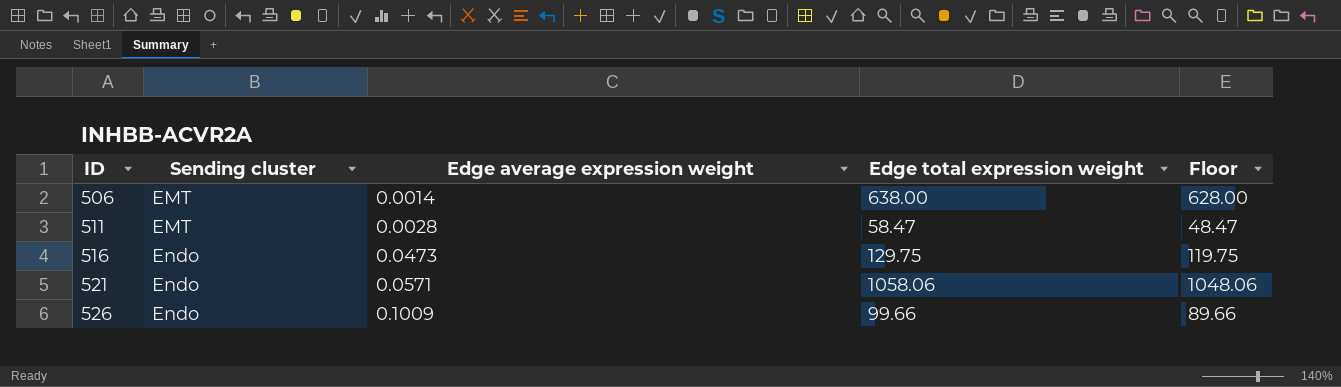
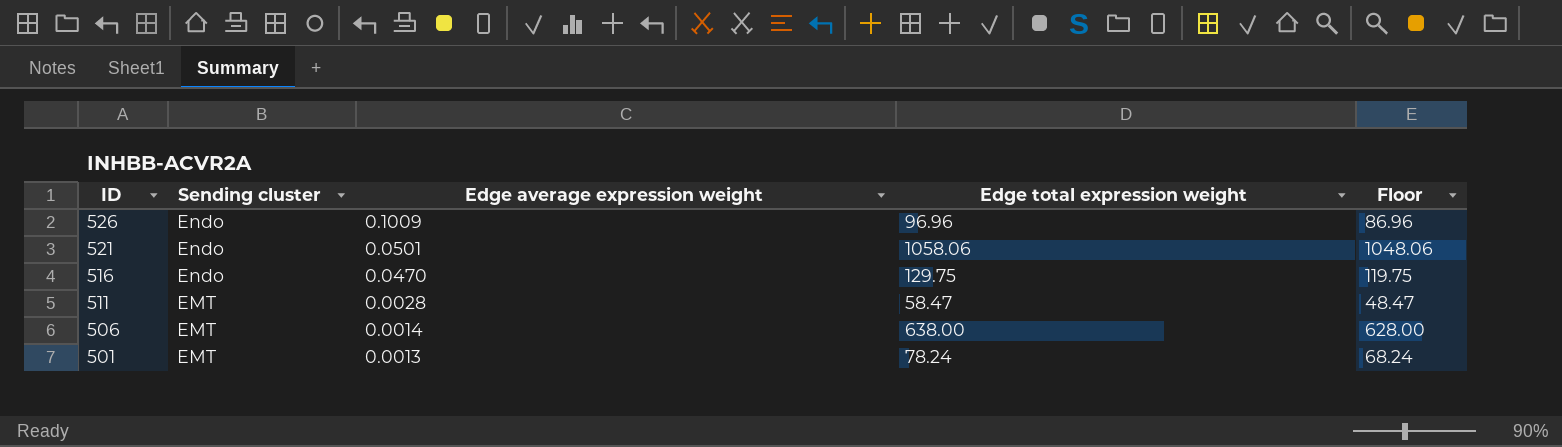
row order: ID ascending -> ID descending
526 | Edge total expression weight: 99.66 -> 96.96
526 | Floor: 89.66 -> 86.96
521 | Edge average expression weight: 0.0571 -> 0.0501
516 | Edge average expression weight: 0.0473 -> 0.0470
row 501: none -> EMT | 0.0013 | 78.24 | 68.24

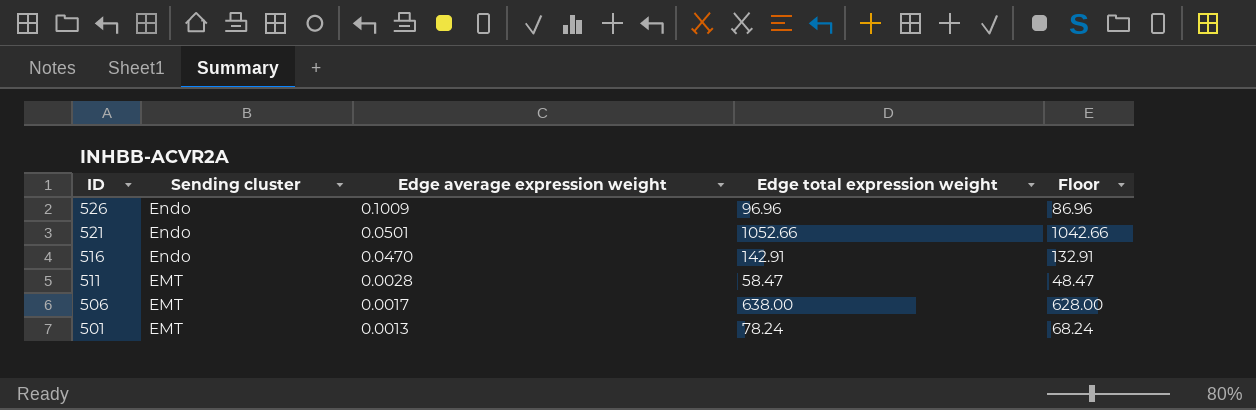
521 | Edge total expression weight: 1058.06 -> 1052.66
521 | Floor: 1048.06 -> 1042.66
516 | Edge total expression weight: 129.75 -> 142.91
516 | Floor: 119.75 -> 132.91
506 | Edge average expression weight: 0.0014 -> 0.0017

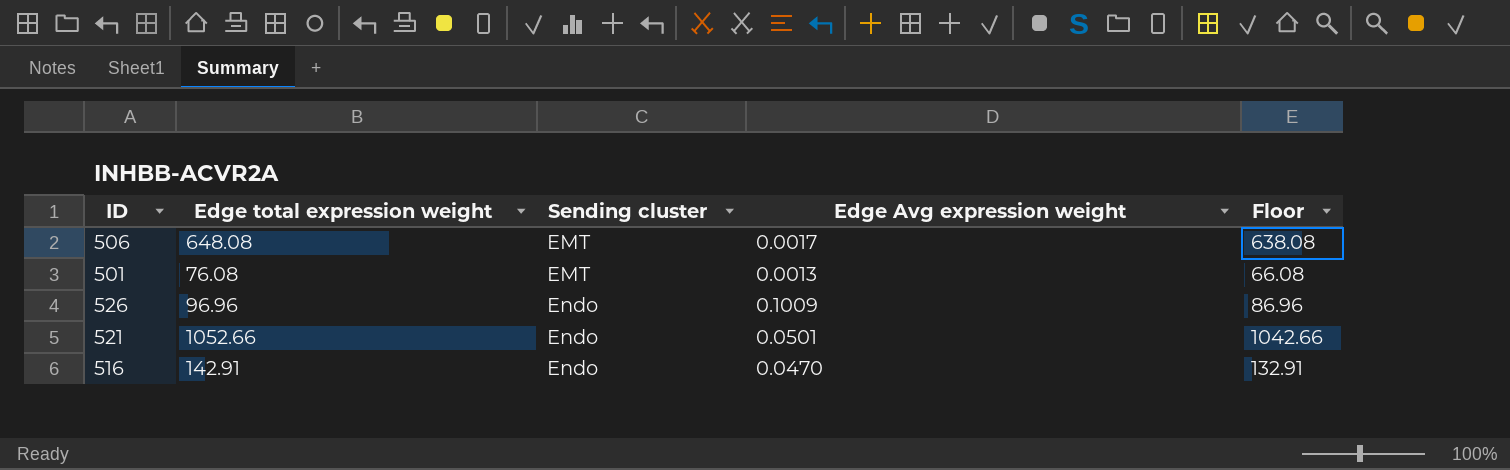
row order: ID descending -> Sending cluster ascending
column Edge total expression weight | position: 4 -> 2
column name: Edge average expression weight -> Edge Avg expression weight
row 511: EMT | 0.0028 | 58.47 | 48.47 -> none
506 | Edge total expression weight: 638.00 -> 648.08
506 | Floor: 628.00 -> 638.08
501 | Edge total expression weight: 78.24 -> 76.08
501 | Floor: 68.24 -> 66.08

